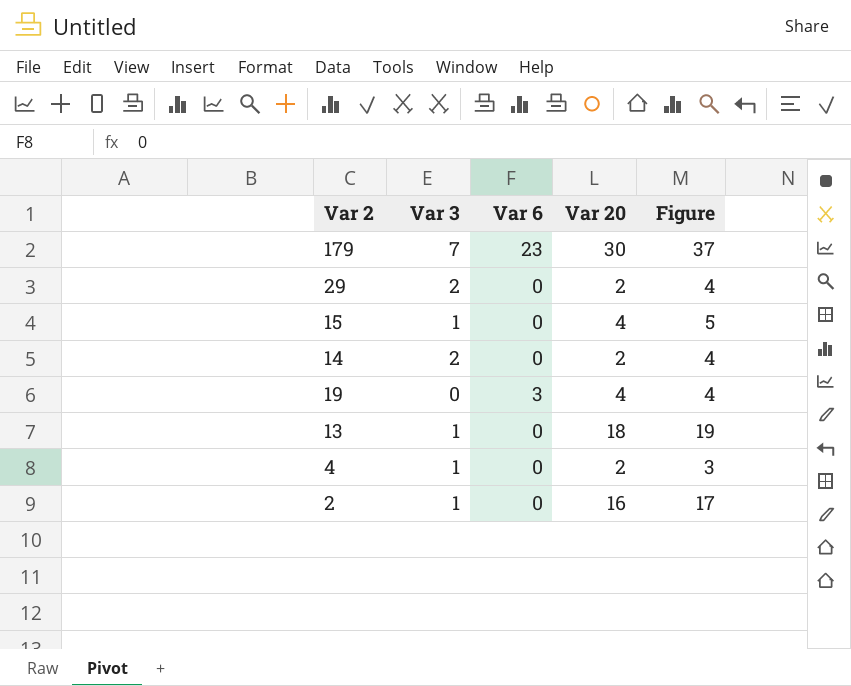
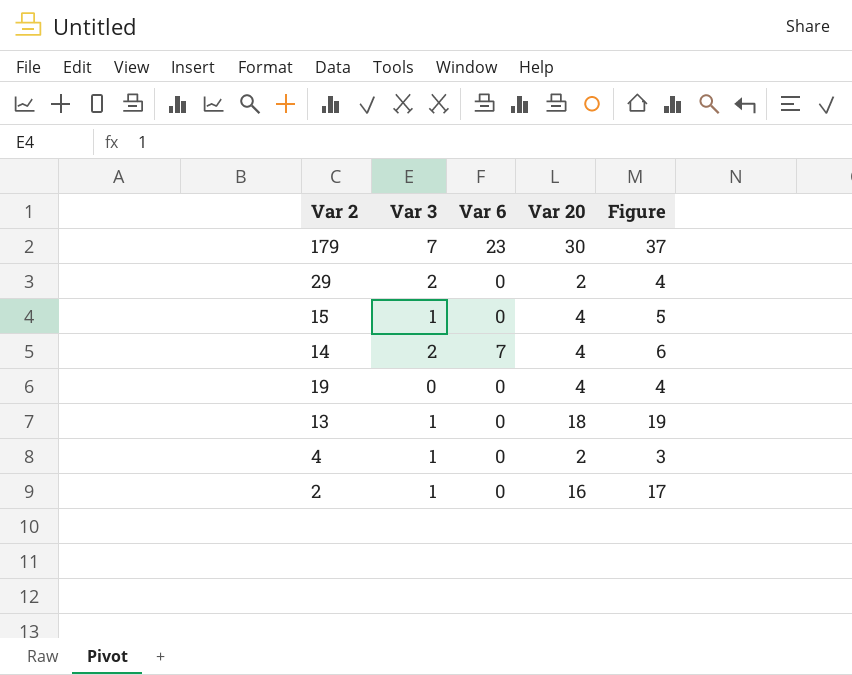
14 | Var 6: 0 -> 7
14 | Var 20: 2 -> 4
14 | Figure: 4 -> 6
19 | Var 6: 3 -> 0

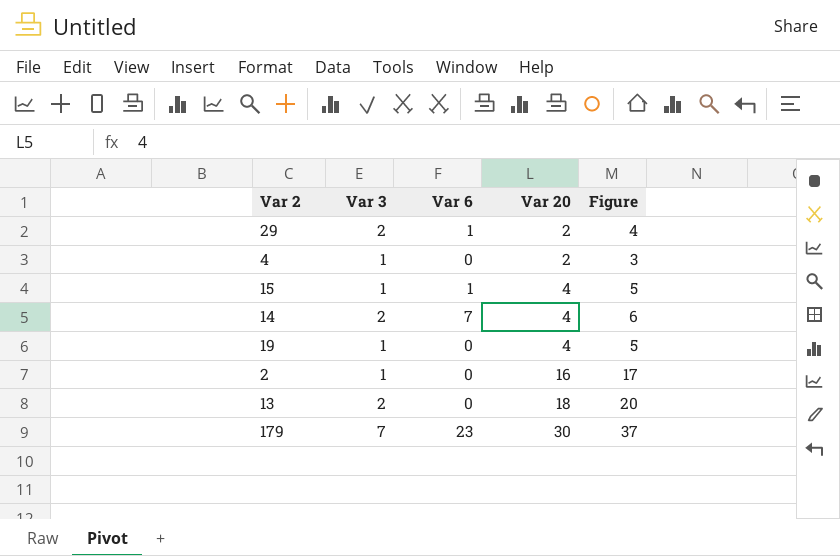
row order: none -> Var 20 ascending
29 | Var 6: 0 -> 1
15 | Var 6: 0 -> 1
19 | Var 3: 0 -> 1
19 | Figure: 4 -> 5
13 | Var 3: 1 -> 2
13 | Figure: 19 -> 20

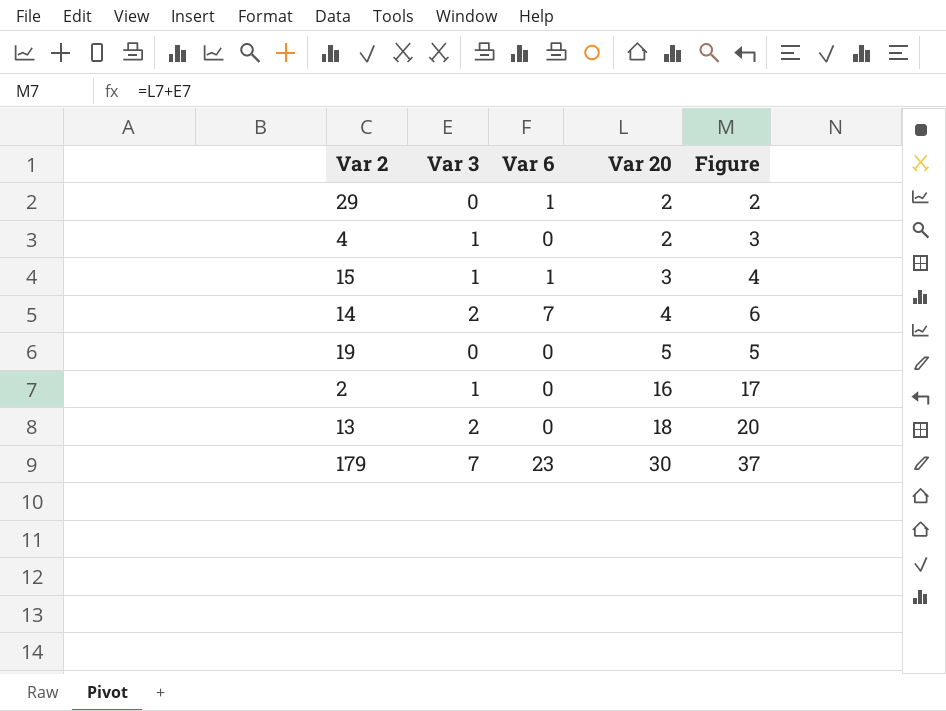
29 | Var 3: 2 -> 0
29 | Figure: 4 -> 2
15 | Var 20: 4 -> 3
15 | Figure: 5 -> 4
19 | Var 3: 1 -> 0
19 | Var 20: 4 -> 5

